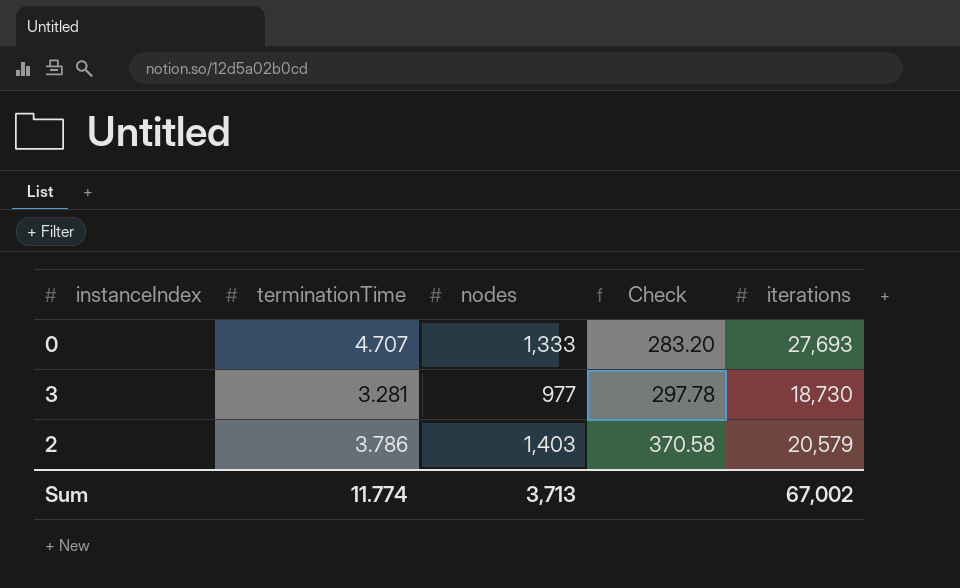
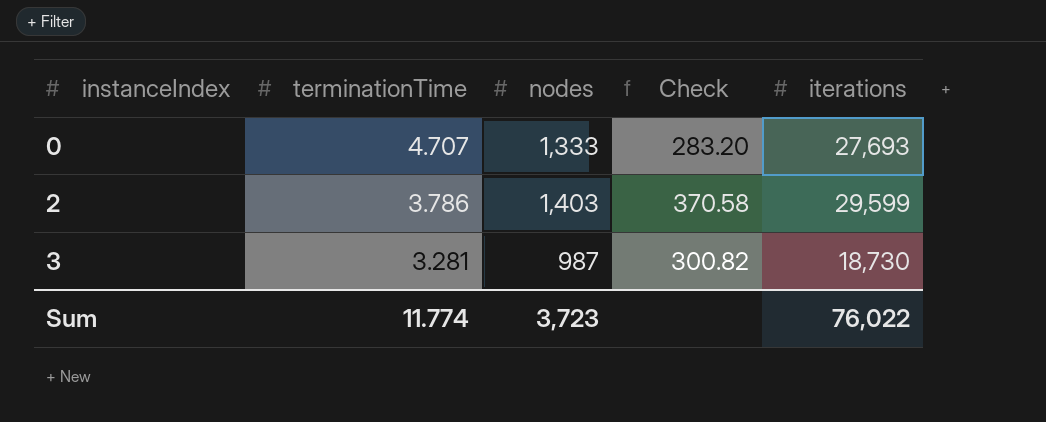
row order: Check ascending -> instanceIndex ascending
2 | iterations: 20,579 -> 29,599
3 | nodes: 977 -> 987
3 | Check: 297.78 -> 300.82
Sum | nodes: 3,713 -> 3,723
Sum | iterations: 67,002 -> 76,022

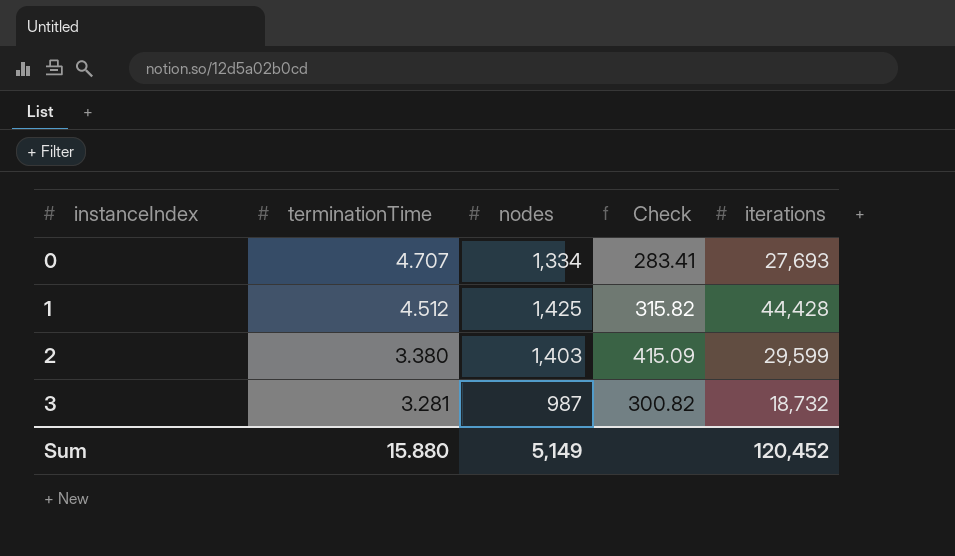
0 | nodes: 1,333 -> 1,334
0 | Check: 283.20 -> 283.41
row 1: none -> 4.512 | 1,425 | 315.82 | 44,428
2 | terminationTime: 3.786 -> 3.380
2 | Check: 370.58 -> 415.09
3 | iterations: 18,730 -> 18,732
Sum | terminationTime: 11.774 -> 15.880
Sum | nodes: 3,723 -> 5,149
Sum | iterations: 76,022 -> 120,452

